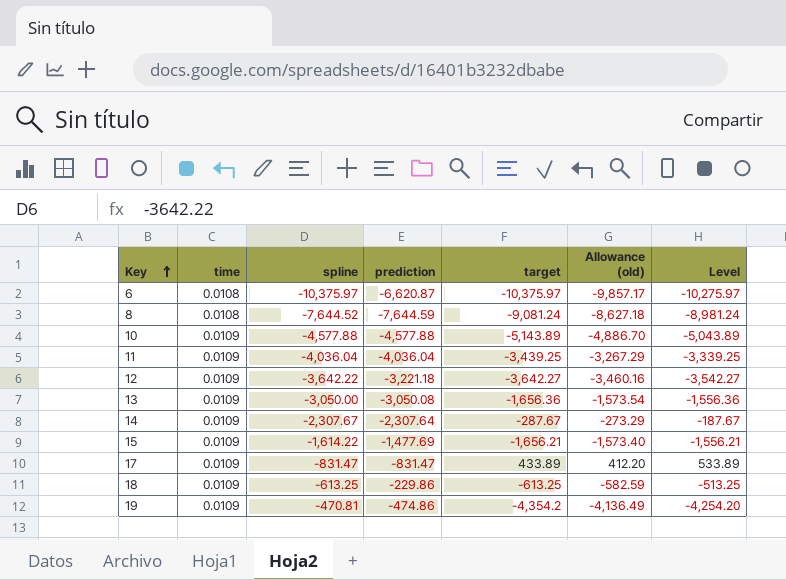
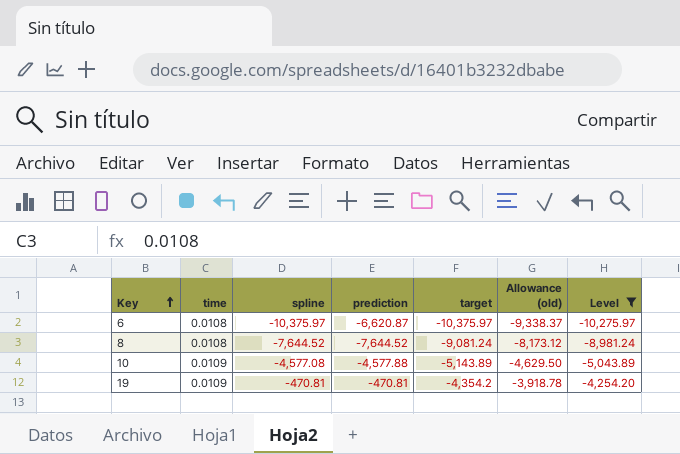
filter: none -> Level <= -4,254.20
column Allowance (old) | formula: [target] * 0.95 -> [target] * 0.9
8 | prediction: -7,644.59 -> -7,644.52
10 | spline: -4,577.88 -> -4,577.08
19 | prediction: -474.86 -> -470.81

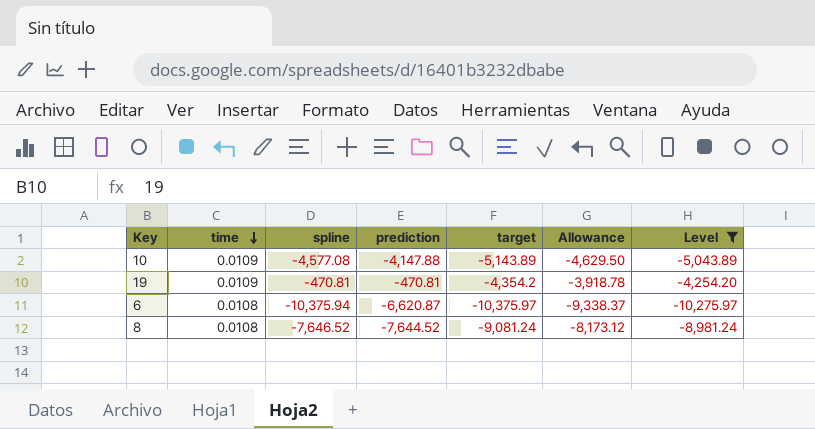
row order: Key ascending -> time descending
column name: Allowance (old) -> Allowance
10 | prediction: -4,577.88 -> -4,147.88
6 | spline: -10,375.97 -> -10,375.94
8 | spline: -7,644.52 -> -7,646.52

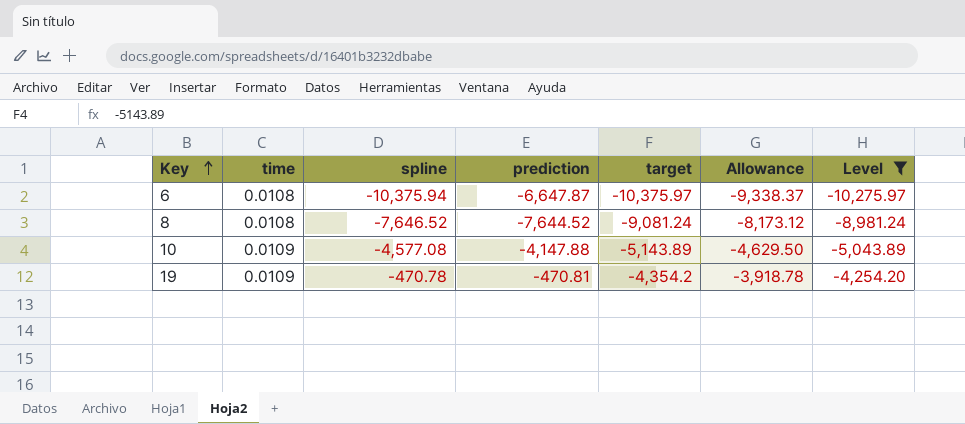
row order: time descending -> Key ascending
6 | prediction: -6,620.87 -> -6,647.87
19 | spline: -470.81 -> -470.78

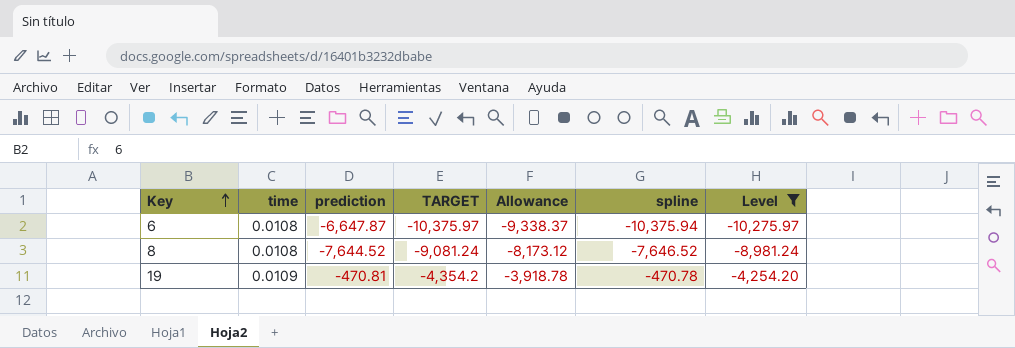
column name: target -> TARGET
column spline | position: 3 -> 6
row 10: 0.0109 | -4,577.08 | -4,147.88 | -5,143.89 | -4,629.50 | -5,043.89 -> none

